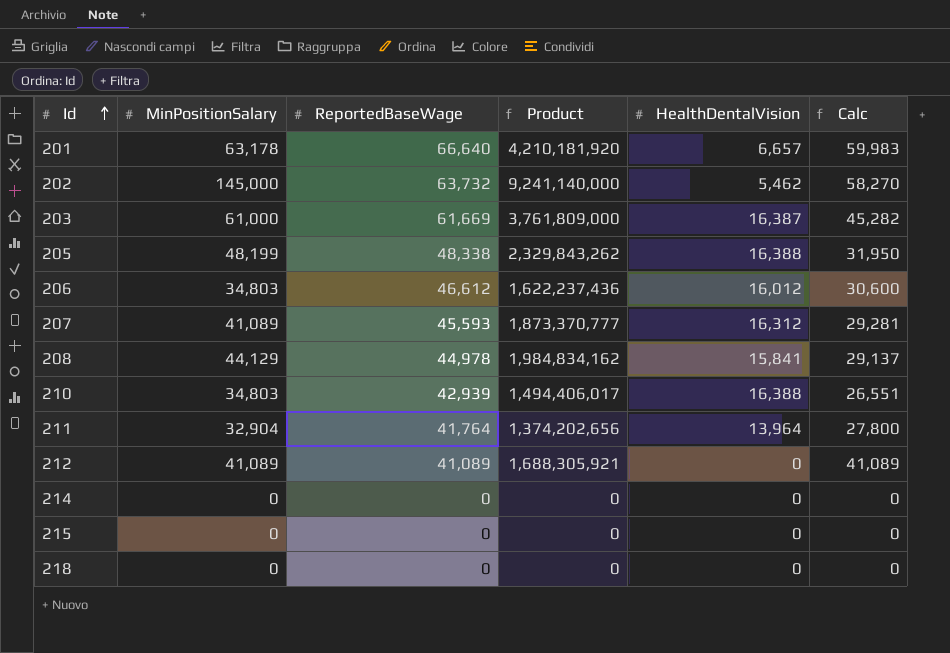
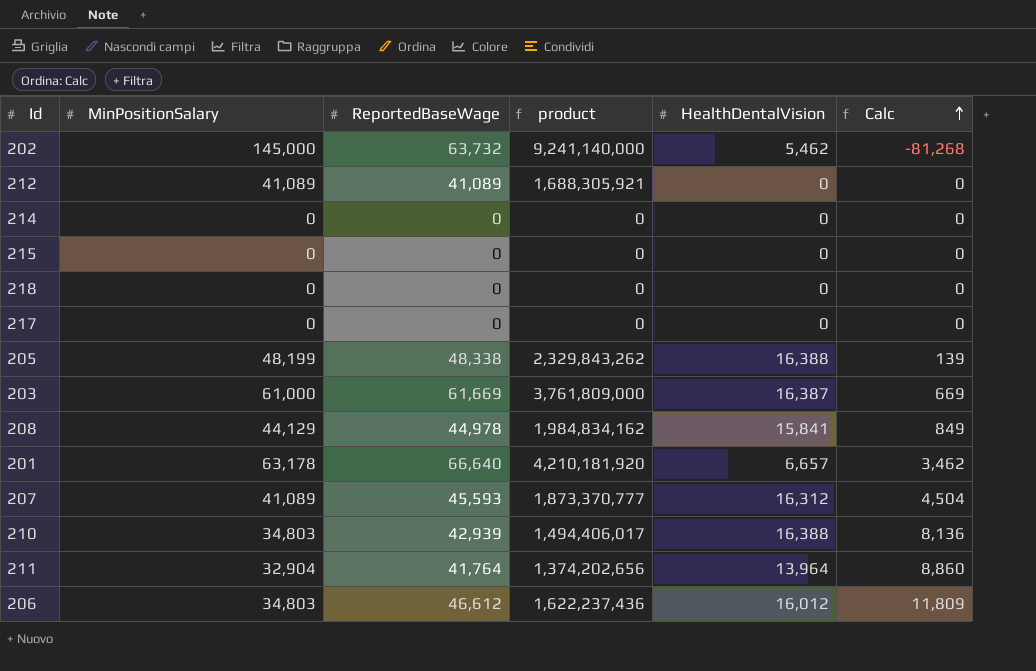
row order: Id ascending -> Calc ascending
column name: Product -> product
column Calc | formula: [ReportedBaseWage] - [HealthDentalVision] -> [ReportedBaseWage] - [MinPositionSalary]
row 217: none -> 0 | 0 | 0 | 0 | 0

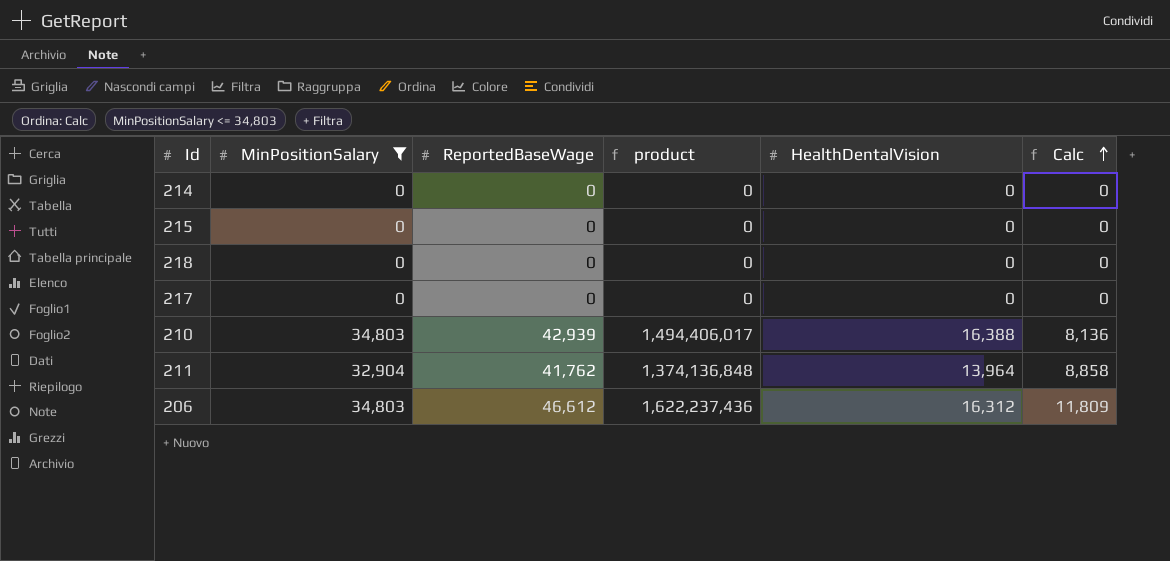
filter: none -> MinPositionSalary <= 34,803
211 | ReportedBaseWage: 41,764 -> 41,762
211 | product: 1,374,202,656 -> 1,374,136,848
211 | Calc: 8,860 -> 8,858
206 | HealthDentalVision: 16,012 -> 16,312

